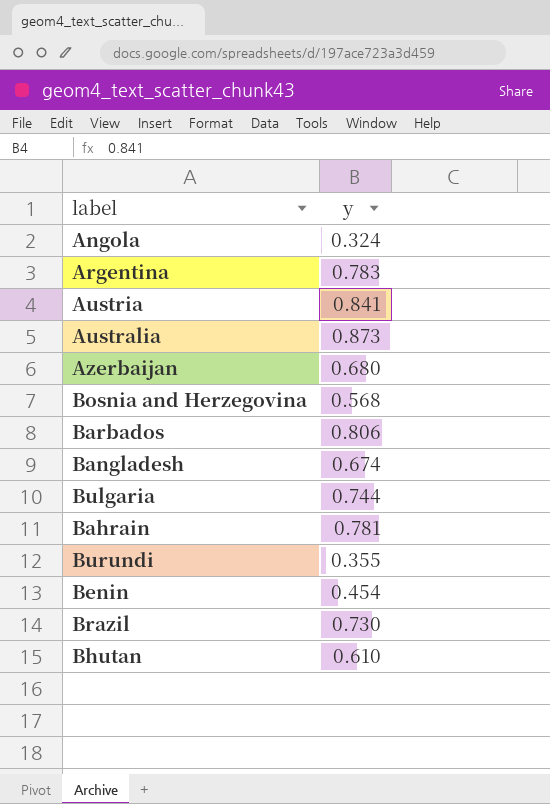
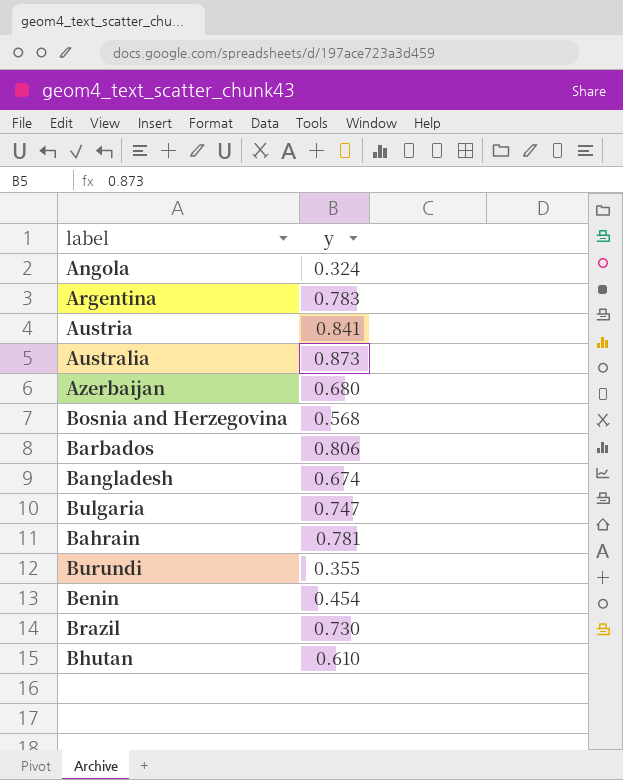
Bulgaria | y: 0.744 -> 0.747

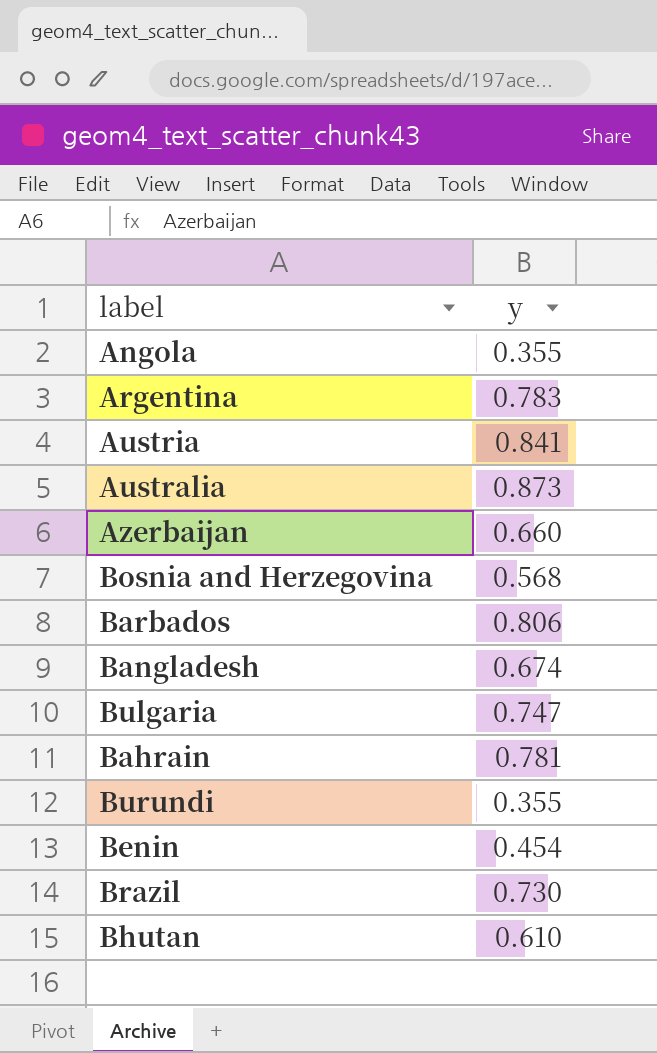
Angola | y: 0.324 -> 0.355
Azerbaijan | y: 0.680 -> 0.660

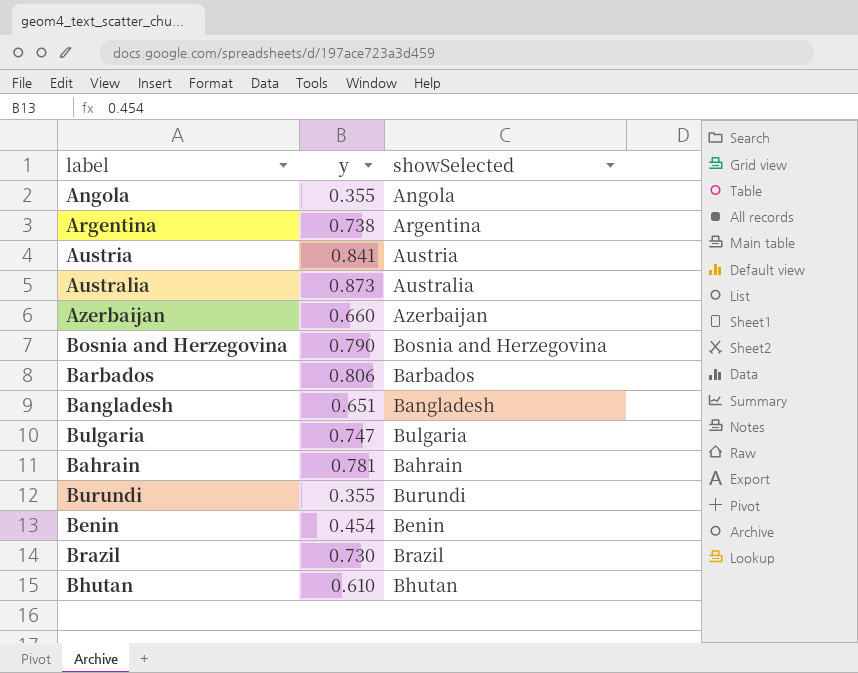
column showSelected | position: none -> 3
Argentina | y: 0.783 -> 0.738
Bosnia and Herzegovina | y: 0.568 -> 0.790
Bangladesh | y: 0.674 -> 0.651

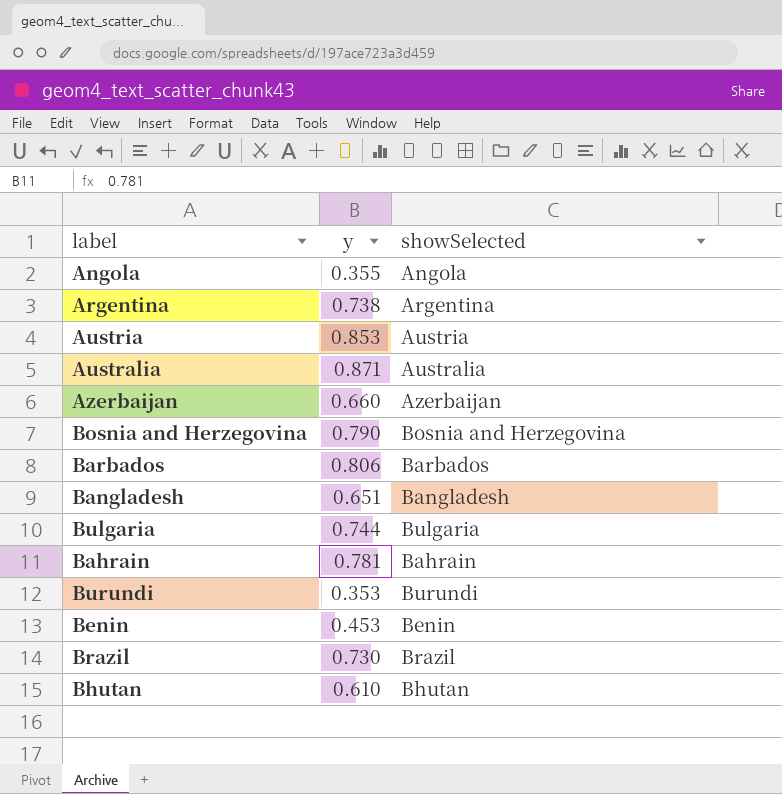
Austria | y: 0.841 -> 0.853
Australia | y: 0.873 -> 0.871
Bulgaria | y: 0.747 -> 0.744
Burundi | y: 0.355 -> 0.353
Benin | y: 0.454 -> 0.453

